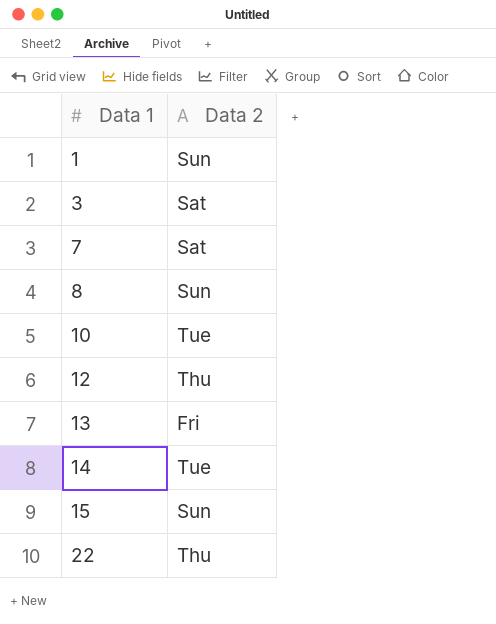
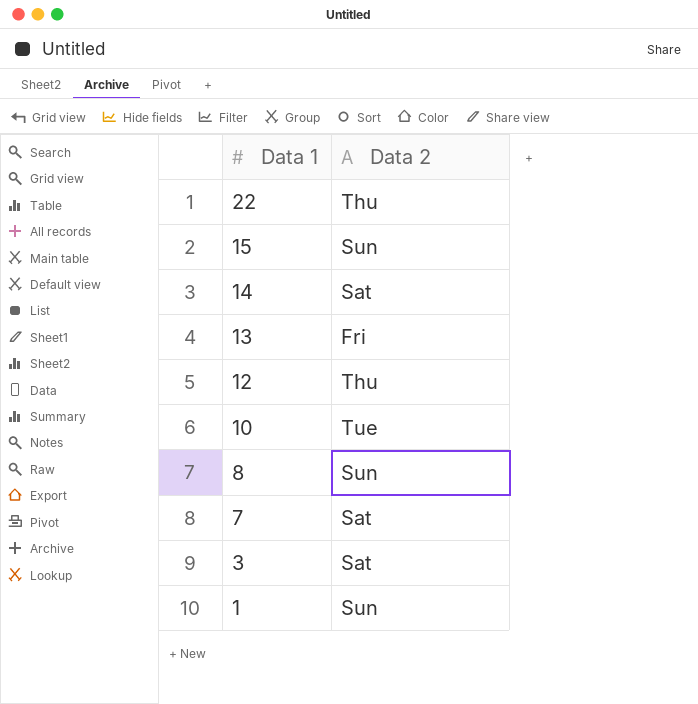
row order: Data 1 ascending -> Data 1 descending
14 | Data 2: Tue -> Sat

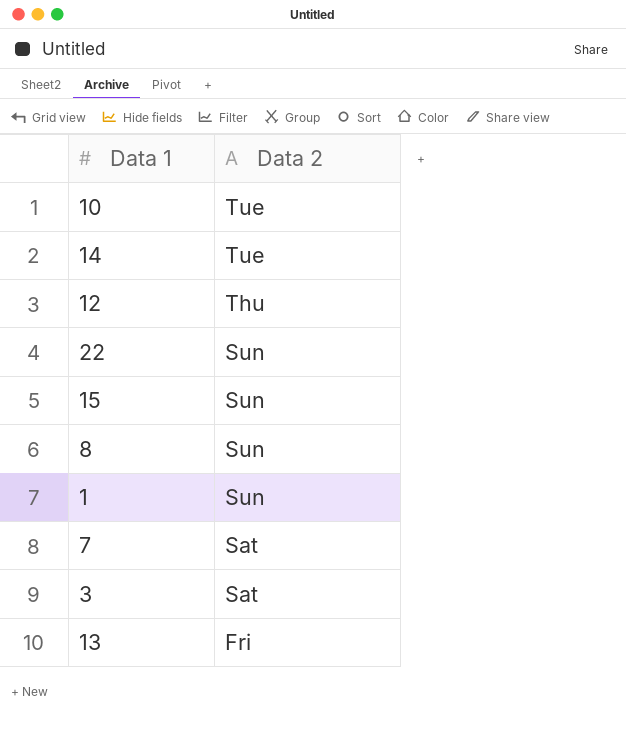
row order: Data 1 descending -> Data 2 descending
14 | Data 2: Sat -> Tue
22 | Data 2: Thu -> Sun

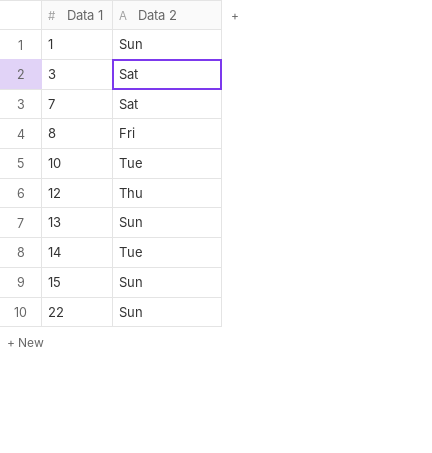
row order: Data 2 descending -> Data 1 ascending
8 | Data 2: Sun -> Fri
13 | Data 2: Fri -> Sun

